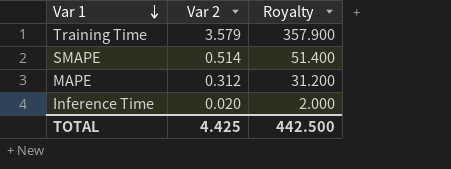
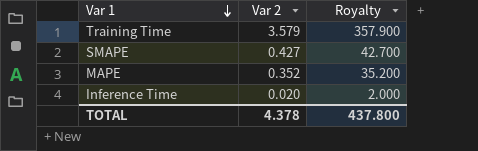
SMAPE | Var 2: 0.514 -> 0.427
SMAPE | Royalty: 51.400 -> 42.700
MAPE | Var 2: 0.312 -> 0.352
MAPE | Royalty: 31.200 -> 35.200
TOTAL | Var 2: 4.425 -> 4.378
TOTAL | Royalty: 442.500 -> 437.800

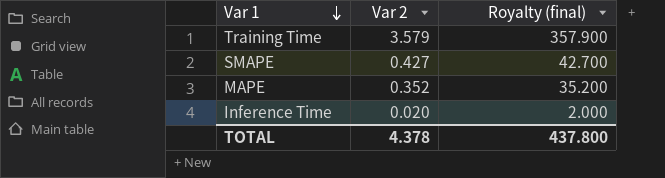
column name: Royalty -> Royalty (final)

